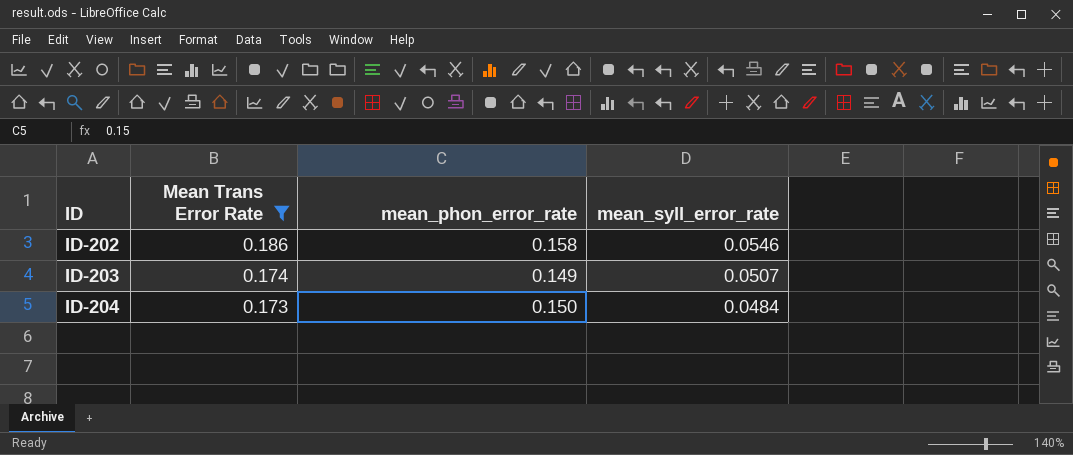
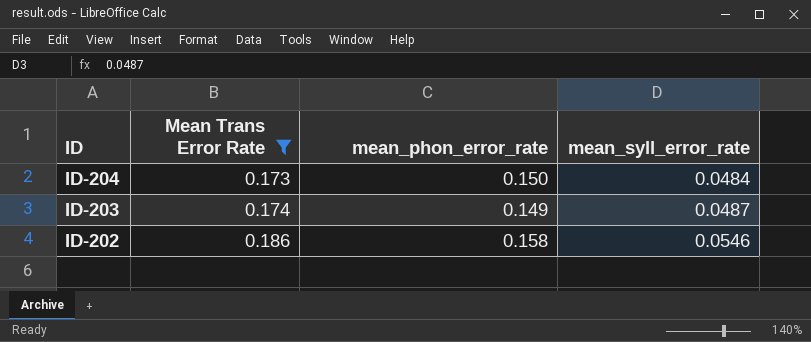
row order: ID ascending -> ID descending
ID-203 | mean_syll_error_rate: 0.0507 -> 0.0487

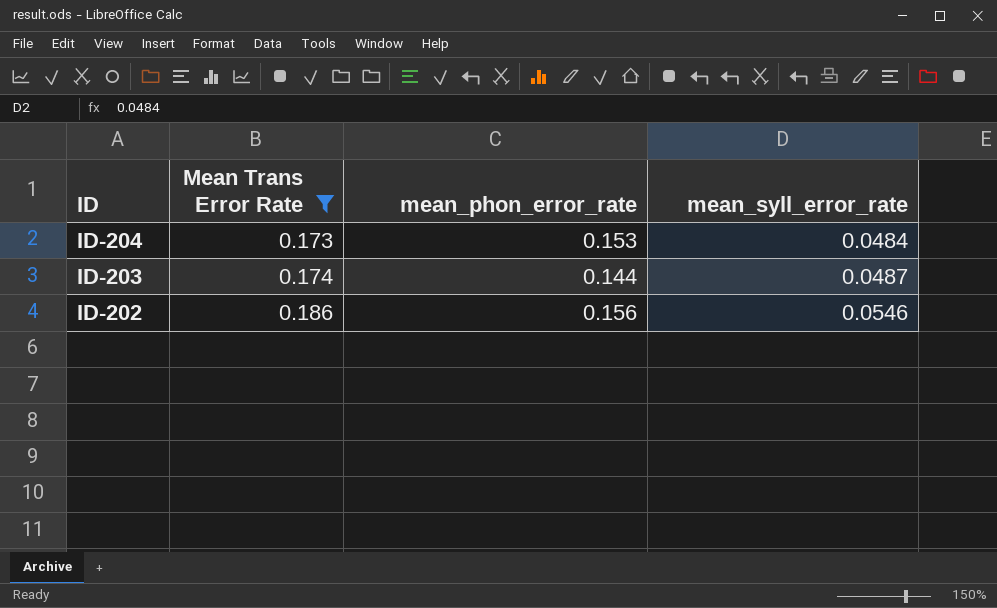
ID-204 | mean_phon_error_rate: 0.150 -> 0.153
ID-203 | mean_phon_error_rate: 0.149 -> 0.144
ID-202 | mean_phon_error_rate: 0.158 -> 0.156

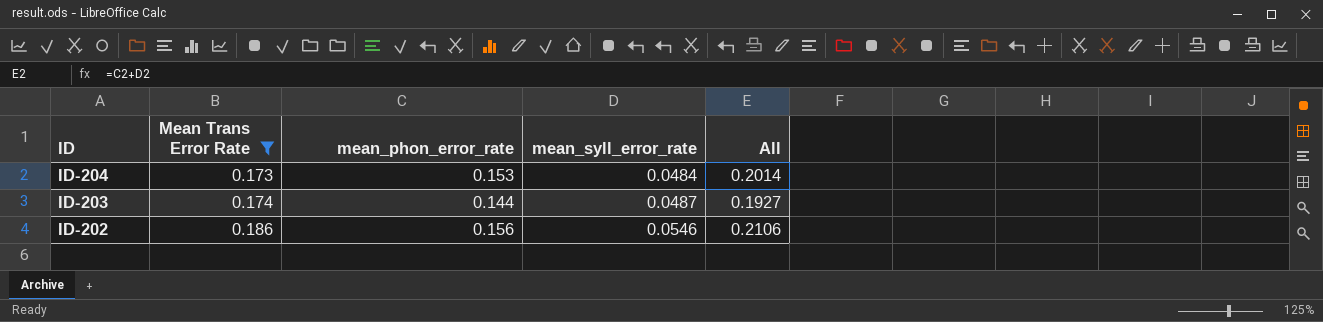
column All | formula: none -> [mean_phon_error_rate] + [mean_syll_error_rate]

